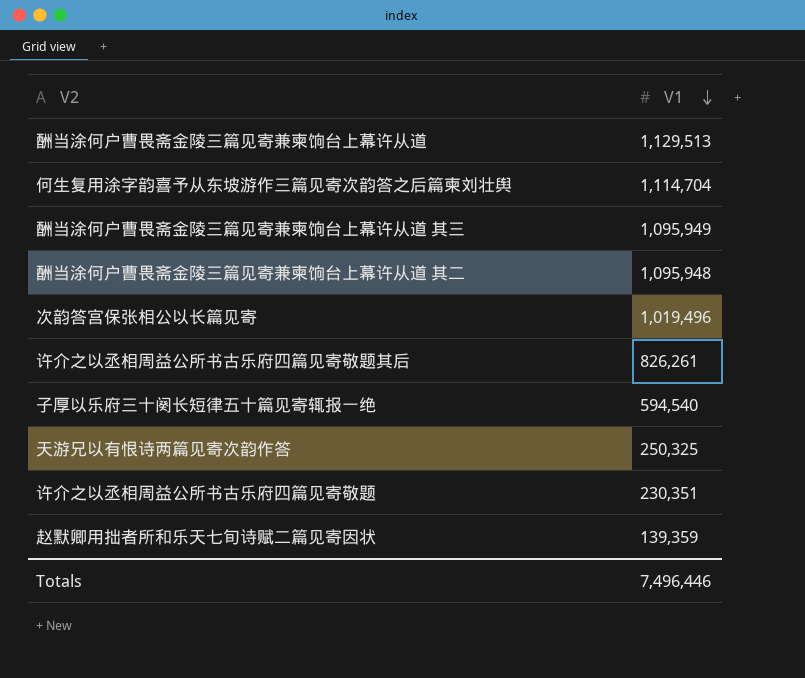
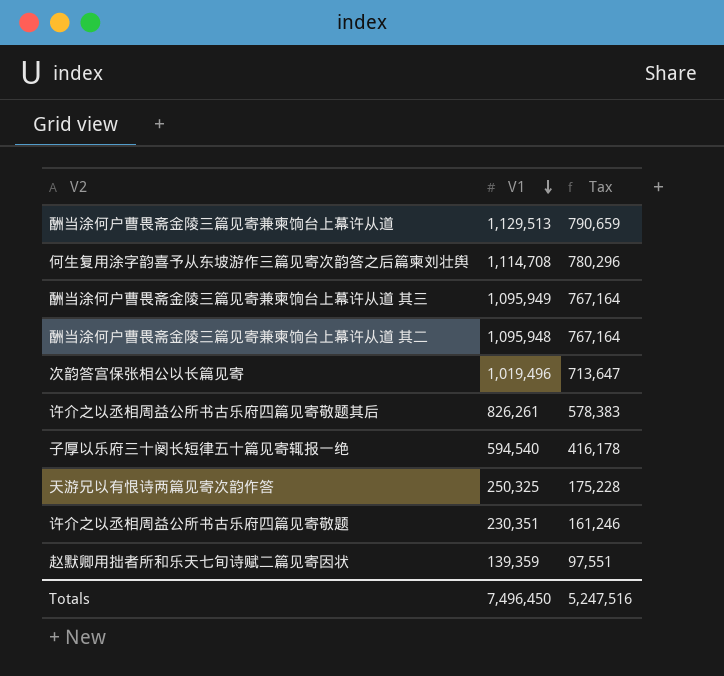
column Tax | formula: none -> [V1] * 0.7
何生复用涂字韵喜予从东坡游作三篇见寄次韵答之后篇柬刘壮舆 | V1: 1,114,704 -> 1,114,708
Totals | V1: 7,496,446 -> 7,496,450

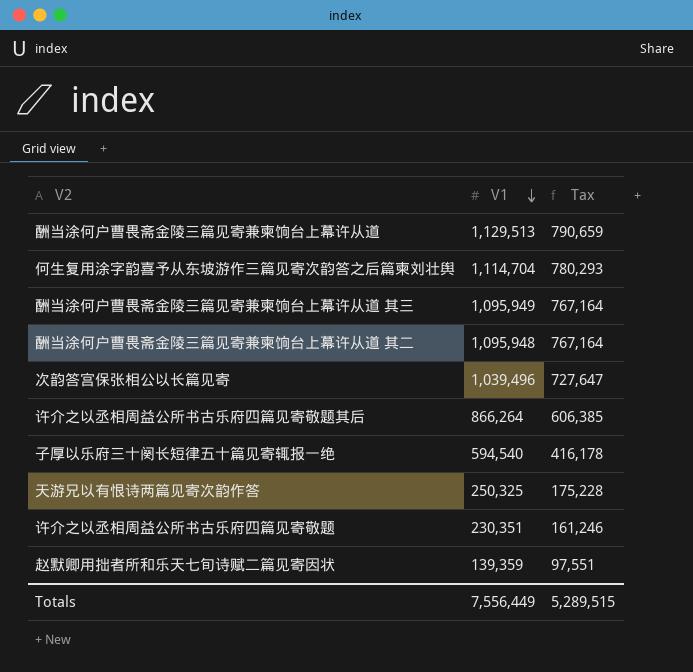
何生复用涂字韵喜予从东坡游作三篇见寄次韵答之后篇柬刘壮舆 | V1: 1,114,708 -> 1,114,704
何生复用涂字韵喜予从东坡游作三篇见寄次韵答之后篇柬刘壮舆 | Tax: 780,296 -> 780,293
次韵答宫保张相公以长篇见寄 | V1: 1,019,496 -> 1,039,496
次韵答宫保张相公以长篇见寄 | Tax: 713,647 -> 727,647
许介之以丞相周益公所书古乐府四篇见寄敬题其后 | V1: 826,261 -> 866,264
许介之以丞相周益公所书古乐府四篇见寄敬题其后 | Tax: 578,383 -> 606,385
Totals | V1: 7,496,450 -> 7,556,449
Totals | Tax: 5,247,516 -> 5,289,515

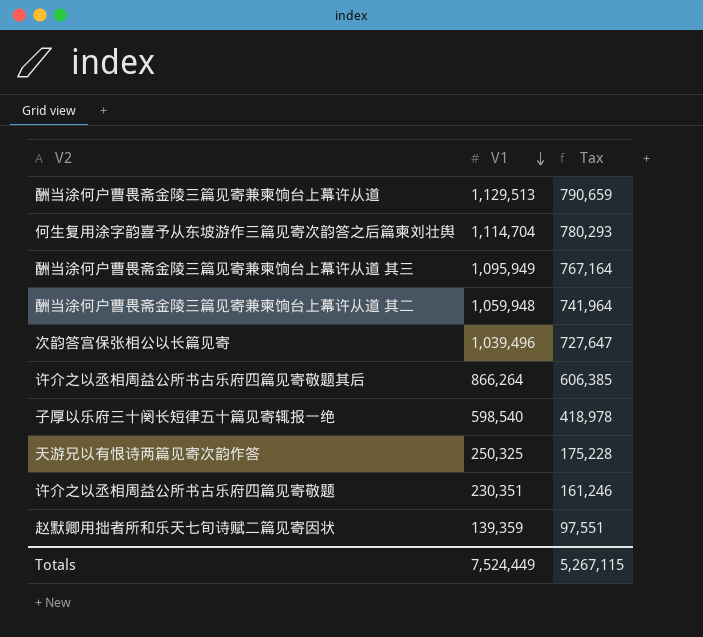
酬当涂何户曹畏斋金陵三篇见寄兼柬饷台上幕许从道 其二 | V1: 1,095,948 -> 1,059,948
酬当涂何户曹畏斋金陵三篇见寄兼柬饷台上幕许从道 其二 | Tax: 767,164 -> 741,964
子厚以乐府三十阕长短律五十篇见寄辄报一绝 | V1: 594,540 -> 598,540
子厚以乐府三十阕长短律五十篇见寄辄报一绝 | Tax: 416,178 -> 418,978
Totals | V1: 7,556,449 -> 7,524,449
Totals | Tax: 5,289,515 -> 5,267,115

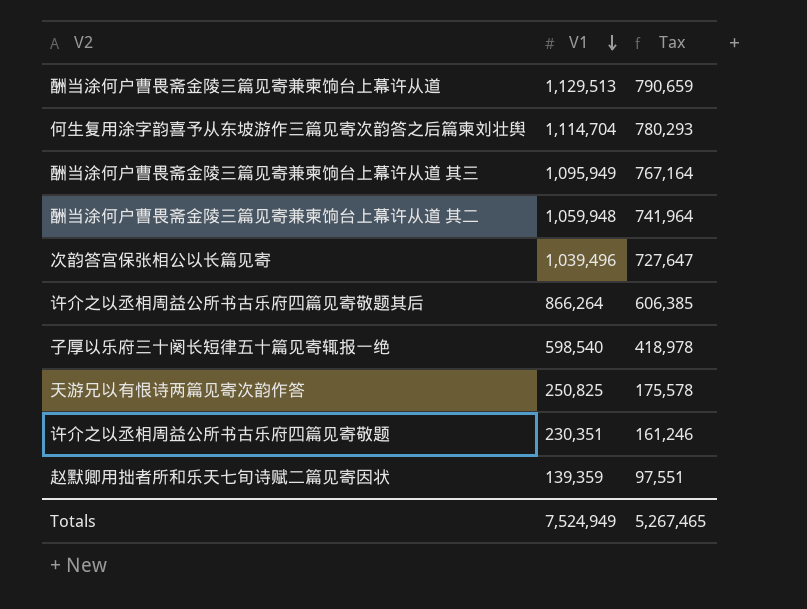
天游兄以有恨诗两篇见寄次韵作答 | V1: 250,325 -> 250,825
天游兄以有恨诗两篇见寄次韵作答 | Tax: 175,228 -> 175,578
Totals | V1: 7,524,449 -> 7,524,949
Totals | Tax: 5,267,115 -> 5,267,465

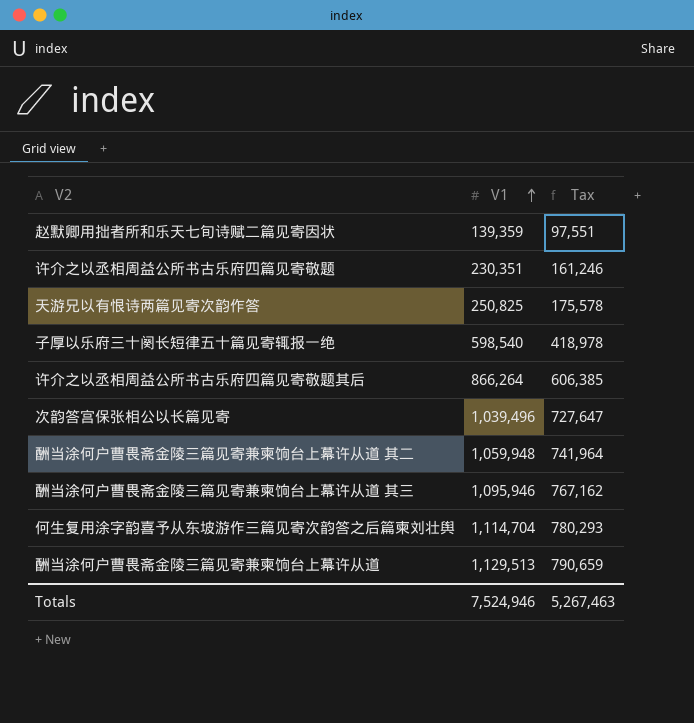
row order: V1 descending -> V1 ascending
酬当涂何户曹畏斋金陵三篇见寄兼柬饷台上幕许从道 其三 | V1: 1,095,949 -> 1,095,946
酬当涂何户曹畏斋金陵三篇见寄兼柬饷台上幕许从道 其三 | Tax: 767,164 -> 767,162
Totals | V1: 7,524,949 -> 7,524,946
Totals | Tax: 5,267,465 -> 5,267,463

